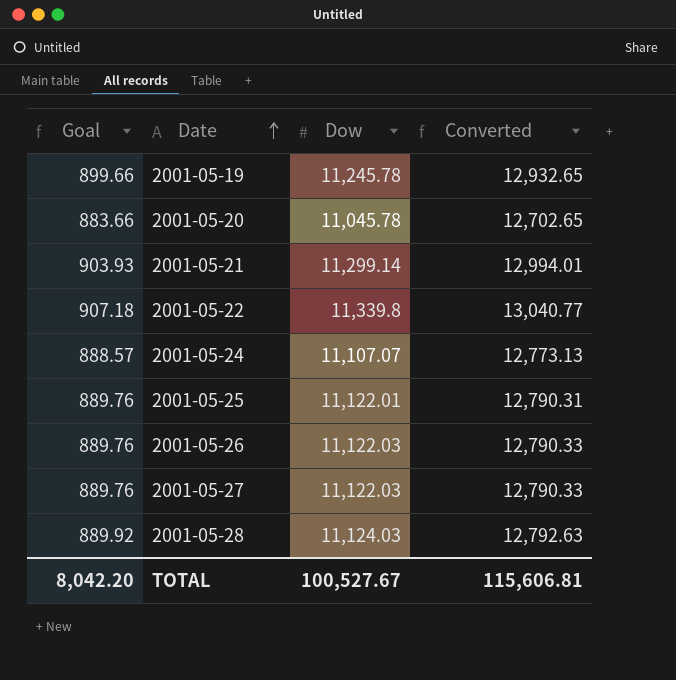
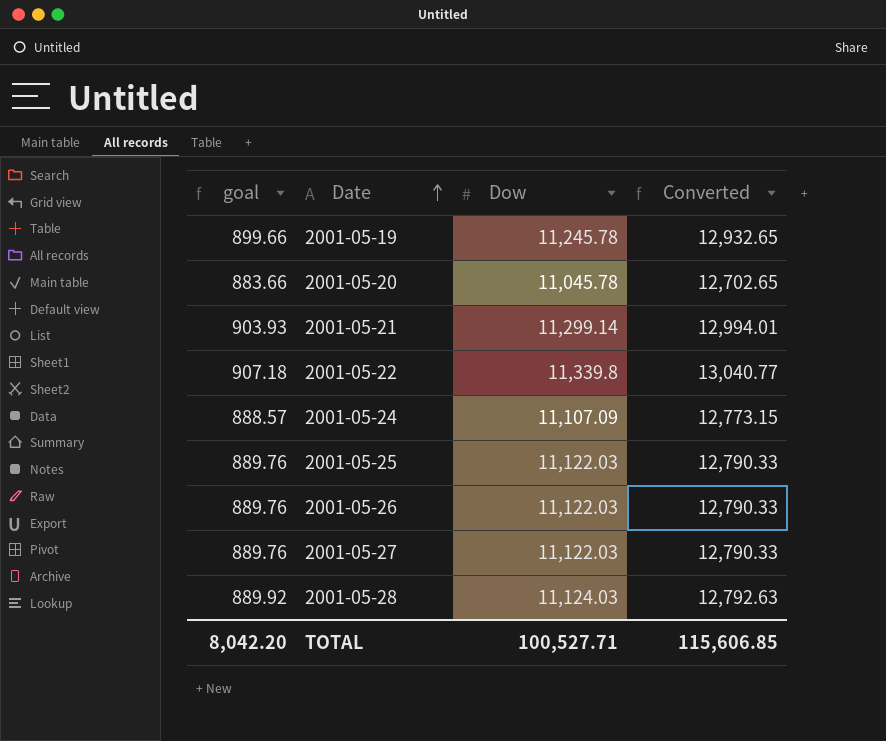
column name: Goal -> goal
2001-05-24 | Dow: 11,107.07 -> 11,107.09
2001-05-24 | Converted: 12,773.13 -> 12,773.15
2001-05-25 | Dow: 11,122.01 -> 11,122.03
2001-05-25 | Converted: 12,790.31 -> 12,790.33
TOTAL | Dow: 100,527.67 -> 100,527.71
TOTAL | Converted: 115,606.81 -> 115,606.85

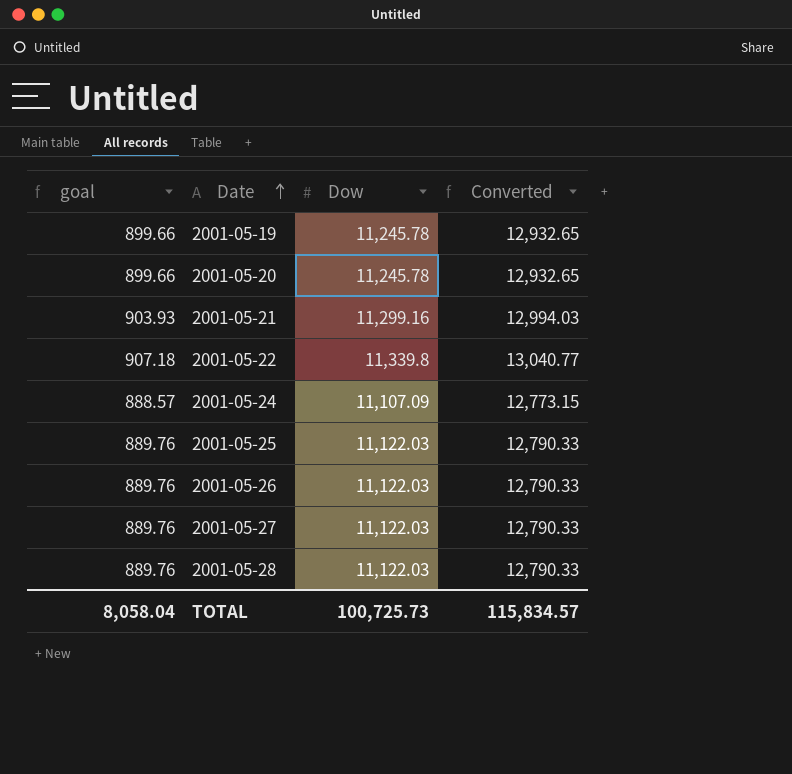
2001-05-20 | goal: 883.66 -> 899.66
2001-05-20 | Dow: 11,045.78 -> 11,245.78
2001-05-20 | Converted: 12,702.65 -> 12,932.65
2001-05-21 | Dow: 11,299.14 -> 11,299.16
2001-05-21 | Converted: 12,994.01 -> 12,994.03
2001-05-28 | goal: 889.92 -> 889.76
2001-05-28 | Dow: 11,124.03 -> 11,122.03
2001-05-28 | Converted: 12,792.63 -> 12,790.33
TOTAL | goal: 8,042.20 -> 8,058.04
TOTAL | Dow: 100,527.71 -> 100,725.73
TOTAL | Converted: 115,606.85 -> 115,834.57

